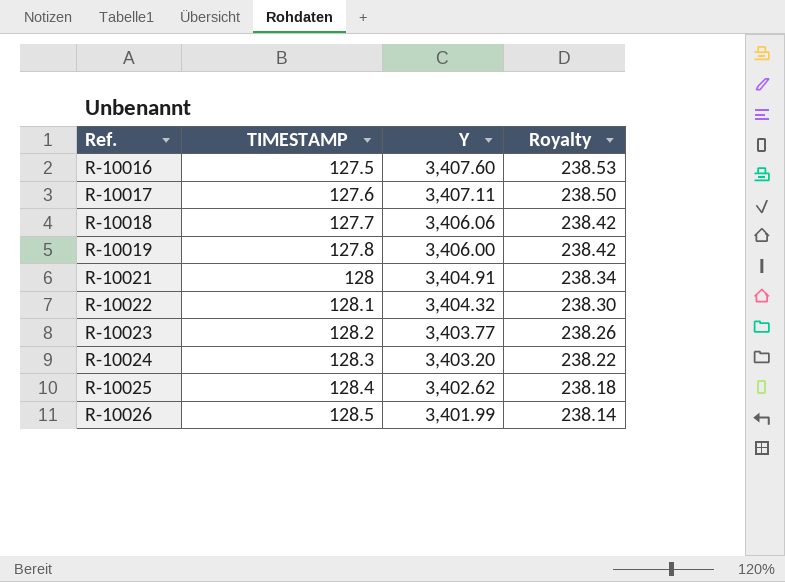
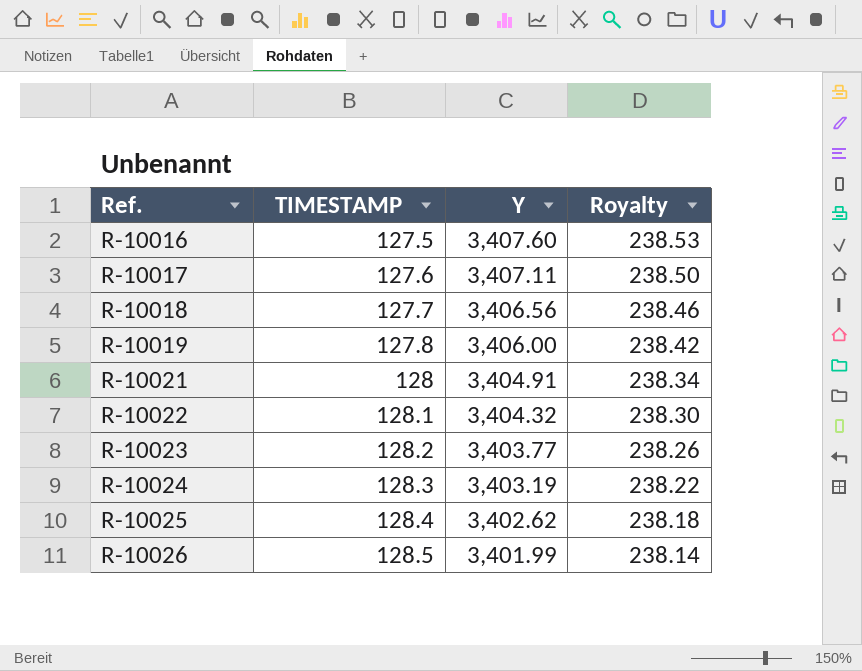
R-10018 | Y: 3,406.06 -> 3,406.56
R-10018 | Royalty: 238.42 -> 238.46
R-10024 | Y: 3,403.20 -> 3,403.19

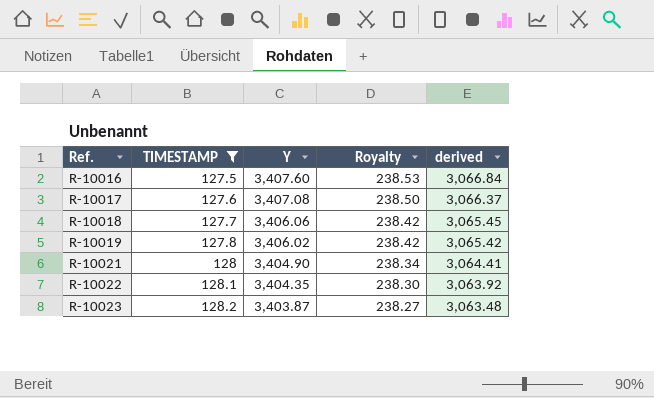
filter: none -> TIMESTAMP <= 128.2
column derived | formula: none -> [Y] * 0.9
R-10017 | Y: 3,407.11 -> 3,407.08
R-10018 | Y: 3,406.56 -> 3,406.06
R-10018 | Royalty: 238.46 -> 238.42
R-10019 | Y: 3,406.00 -> 3,406.02
R-10021 | Y: 3,404.91 -> 3,404.90
R-10022 | Y: 3,404.32 -> 3,404.35
R-10023 | Y: 3,403.77 -> 3,403.87
R-10023 | Royalty: 238.26 -> 238.27

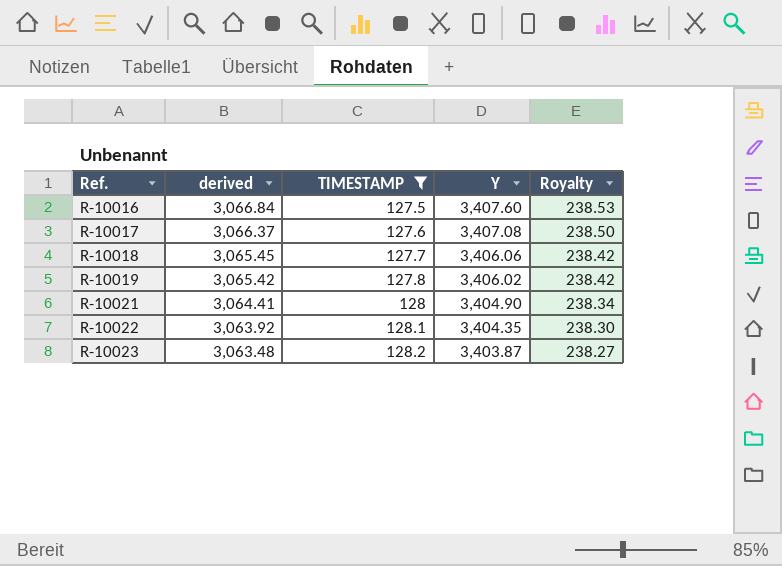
column derived | position: 5 -> 2

